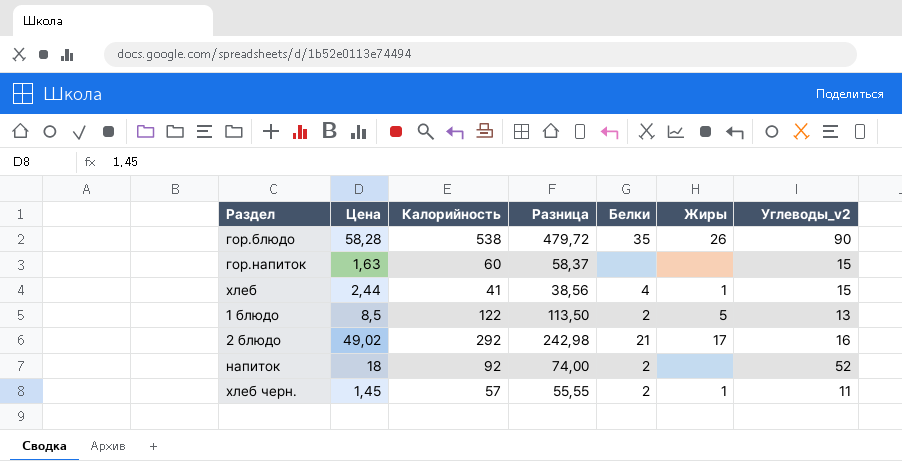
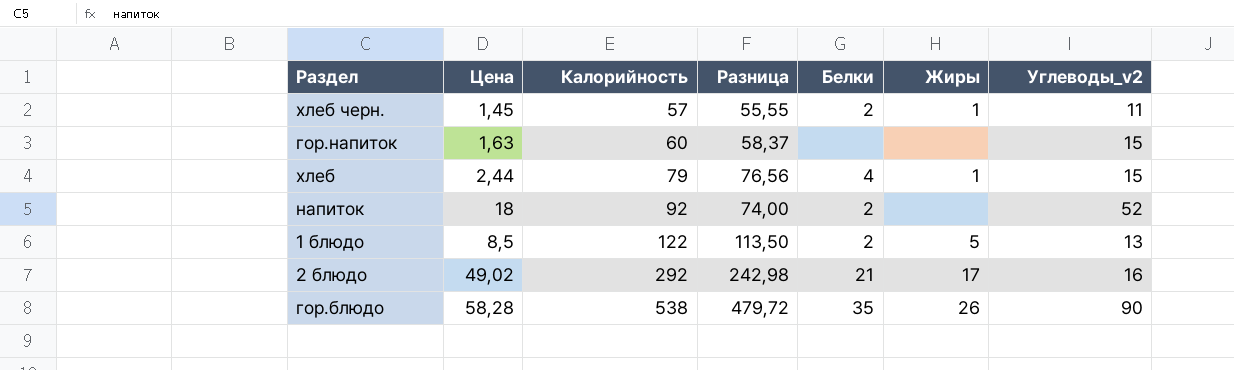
row order: none -> Калорийность ascending
хлеб | Калорийность: 41 -> 79
хлеб | Разница: 38,56 -> 76,56

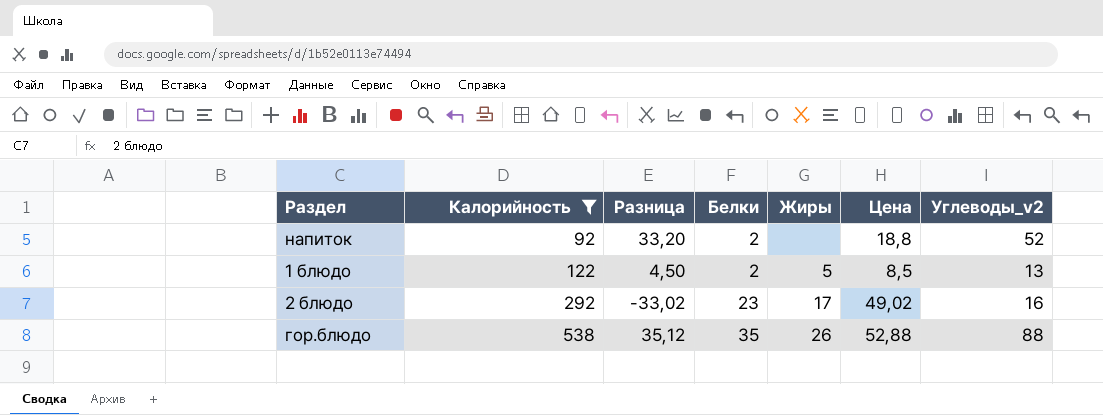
filter: none -> Калорийность >= 92
column Разница | formula: [Калорийность] - [Цена] -> [Углеводы_v2] - [Цена]
column Цена | position: 2 -> 6
напиток | Цена: 18 -> 18,8
2 блюдо | Белки: 21 -> 23
гор.блюдо | Цена: 58,28 -> 52,88
гор.блюдо | Углеводы_v2: 90 -> 88

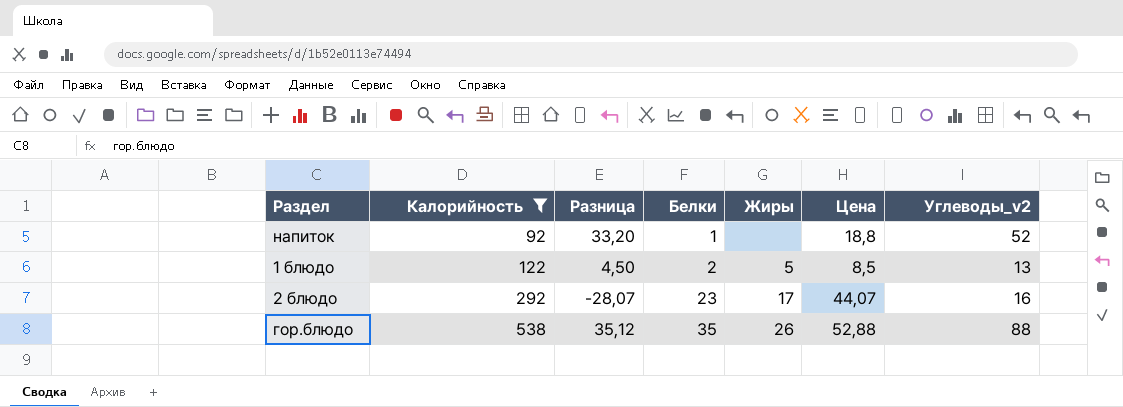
напиток | Белки: 2 -> 1
2 блюдо | Разница: -33,02 -> -28,07
2 блюдо | Цена: 49,02 -> 44,07

